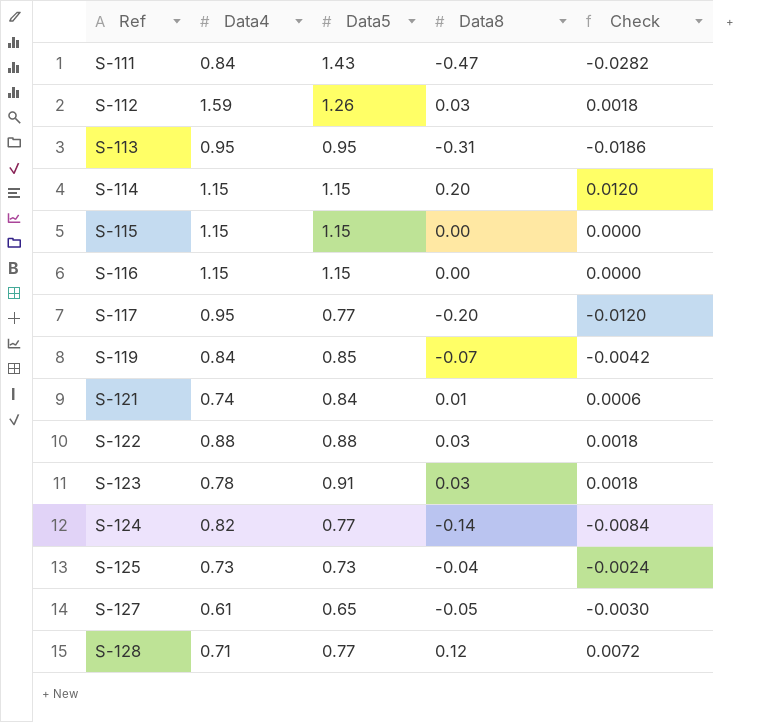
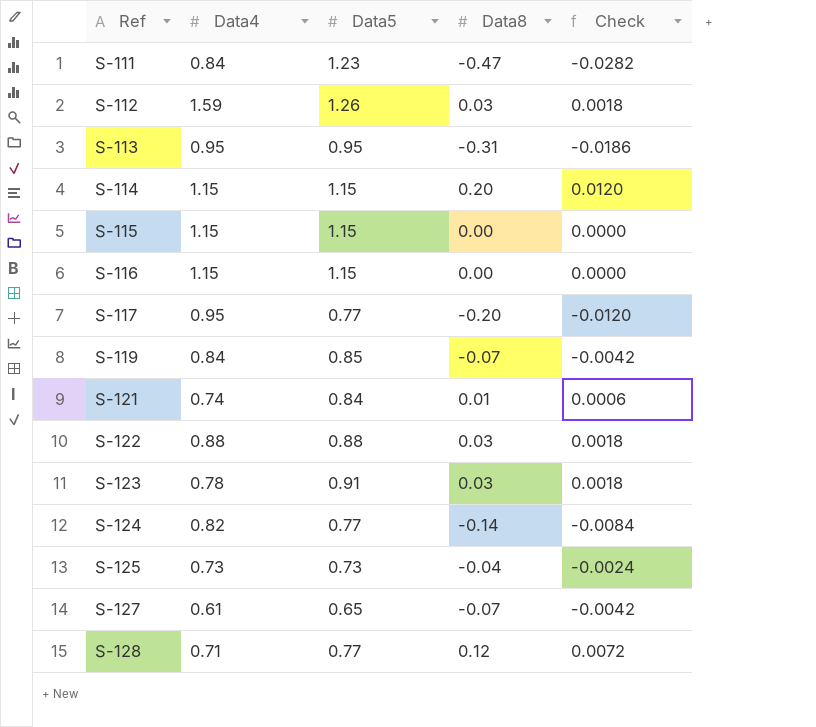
S-111 | Data5: 1.43 -> 1.23
S-127 | Data8: -0.05 -> -0.07
S-127 | Check: -0.0030 -> -0.0042

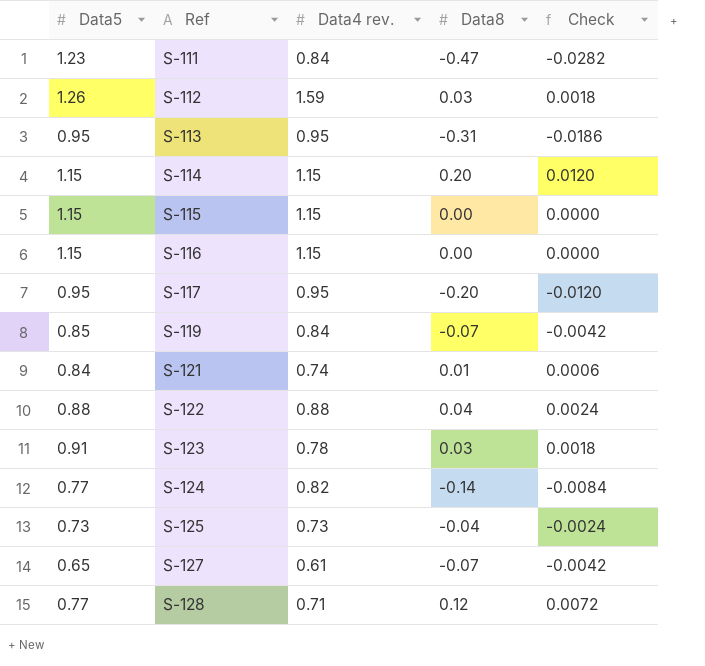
column Data5 | position: 3 -> 1
column name: Data4 -> Data4 rev.
S-117 | Data5: 0.77 -> 0.95
S-122 | Data8: 0.03 -> 0.04
S-122 | Check: 0.0018 -> 0.0024

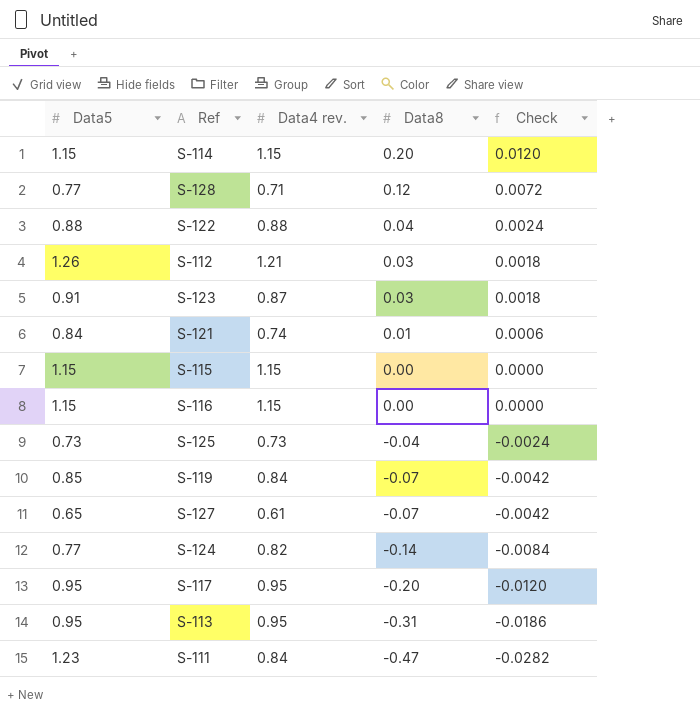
row order: Ref ascending -> Data8 descending
S-112 | Data4 rev.: 1.59 -> 1.21
S-123 | Data4 rev.: 0.78 -> 0.87

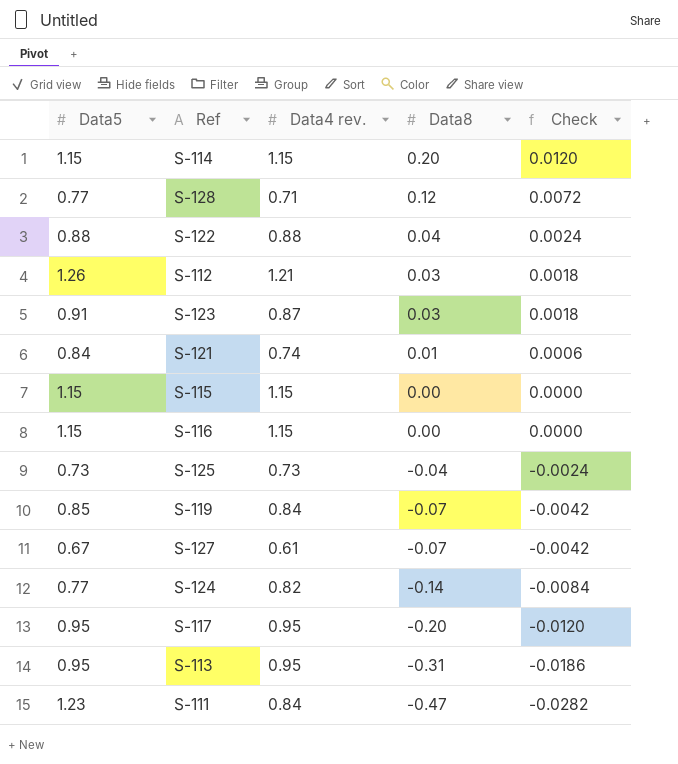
S-127 | Data5: 0.65 -> 0.67

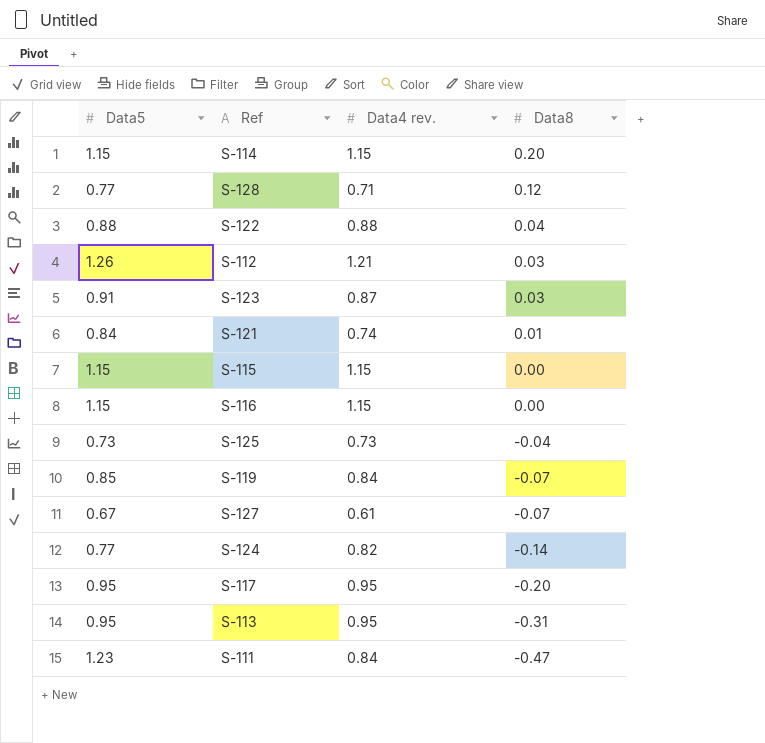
column Check | formula: [Data8] * 0.06 -> none

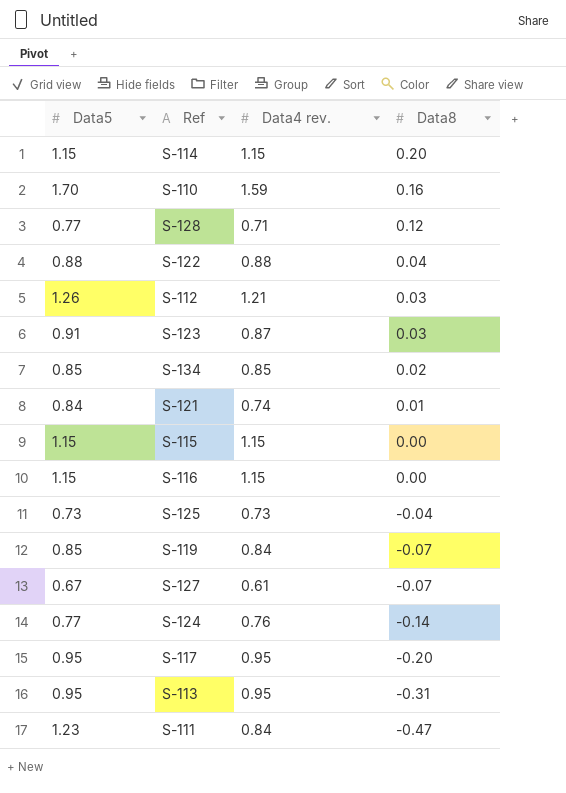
row S-110: none -> 1.70 | 1.59 | 0.16
row S-134: none -> 0.85 | 0.85 | 0.02
S-124 | Data4 rev.: 0.82 -> 0.76

